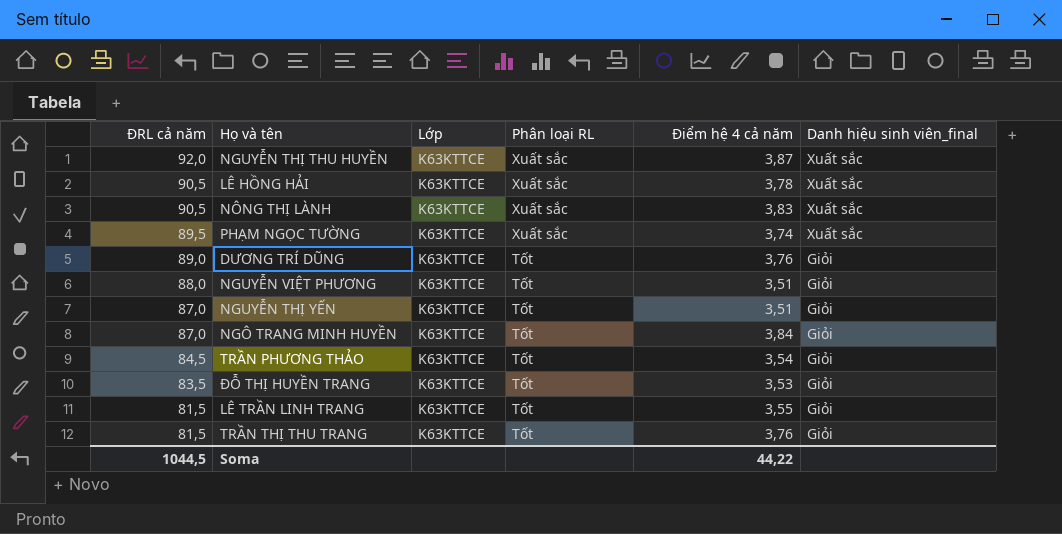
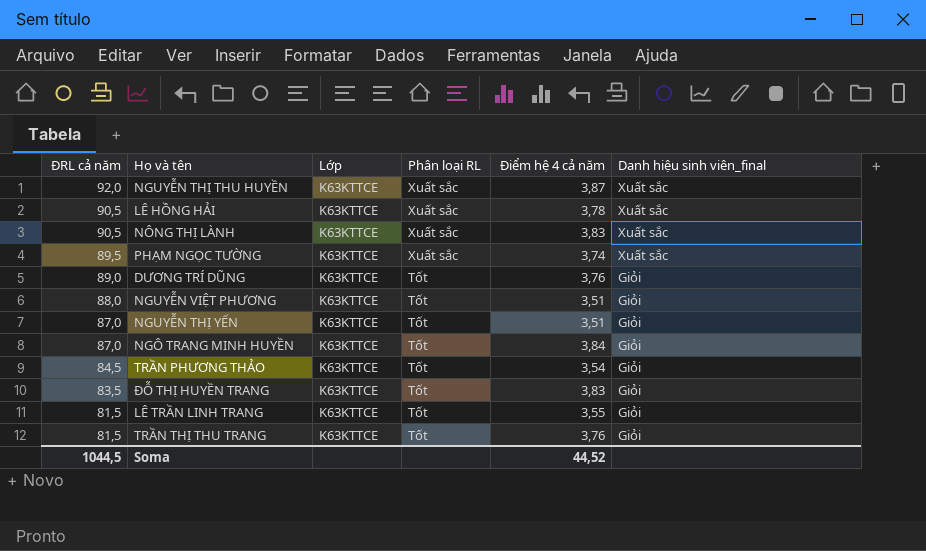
ĐỖ THỊ HUYỀN TRANG | Điểm hệ 4 cả năm: 3,53 -> 3,83
Soma | Điểm hệ 4 cả năm: 44,22 -> 44,52

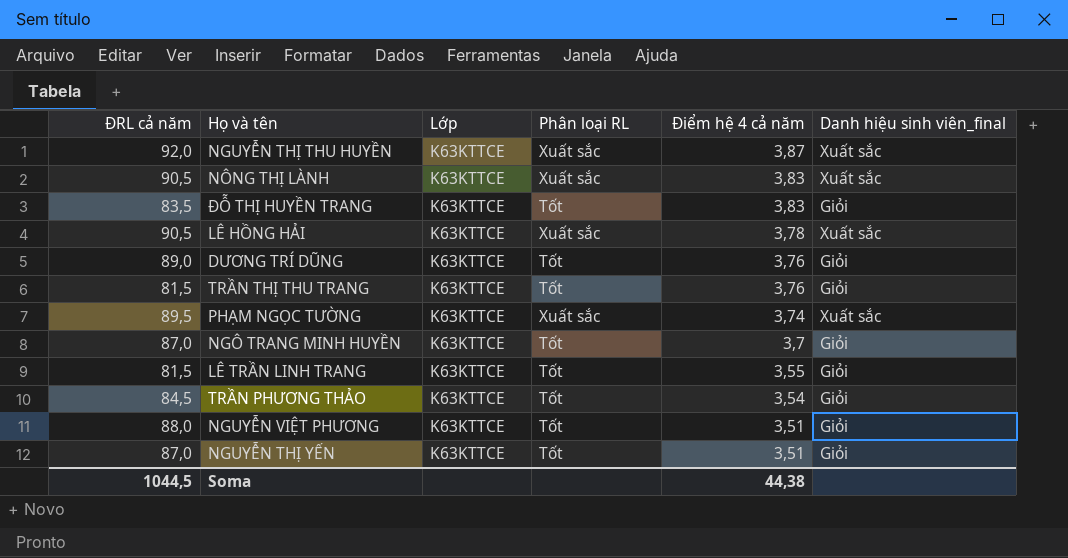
row order: ĐRL cả năm descending -> Điểm hệ 4 cả năm descending
NGÔ TRANG MINH HUYỀN | Điểm hệ 4 cả năm: 3,84 -> 3,7
Soma | Điểm hệ 4 cả năm: 44,52 -> 44,38

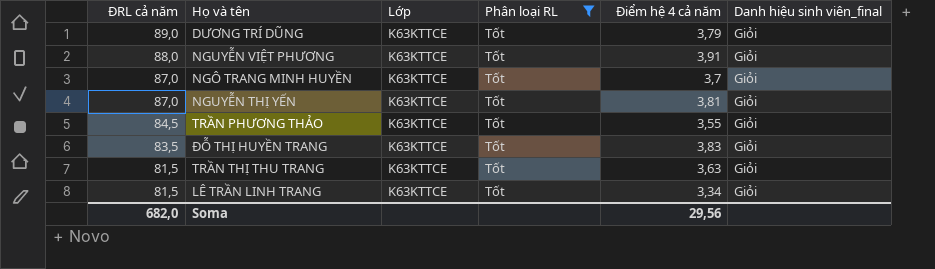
filter: none -> Phân loại RL = Tốt
row order: Điểm hệ 4 cả năm descending -> ĐRL cả năm descending
DƯƠNG TRÍ DŨNG | Điểm hệ 4 cả năm: 3,76 -> 3,79
NGUYỄN VIỆT PHƯƠNG | Điểm hệ 4 cả năm: 3,51 -> 3,91
NGUYỄN THỊ YẾN | Điểm hệ 4 cả năm: 3,51 -> 3,81
TRẦN PHƯƠNG THẢO | Điểm hệ 4 cả năm: 3,54 -> 3,55
TRẦN THỊ THU TRANG | Điểm hệ 4 cả năm: 3,76 -> 3,63
LÊ TRẦN LINH TRANG | Điểm hệ 4 cả năm: 3,55 -> 3,34
Soma | ĐRL cả năm: 1044,5 -> 682,0
Soma | Điểm hệ 4 cả năm: 44,38 -> 29,56

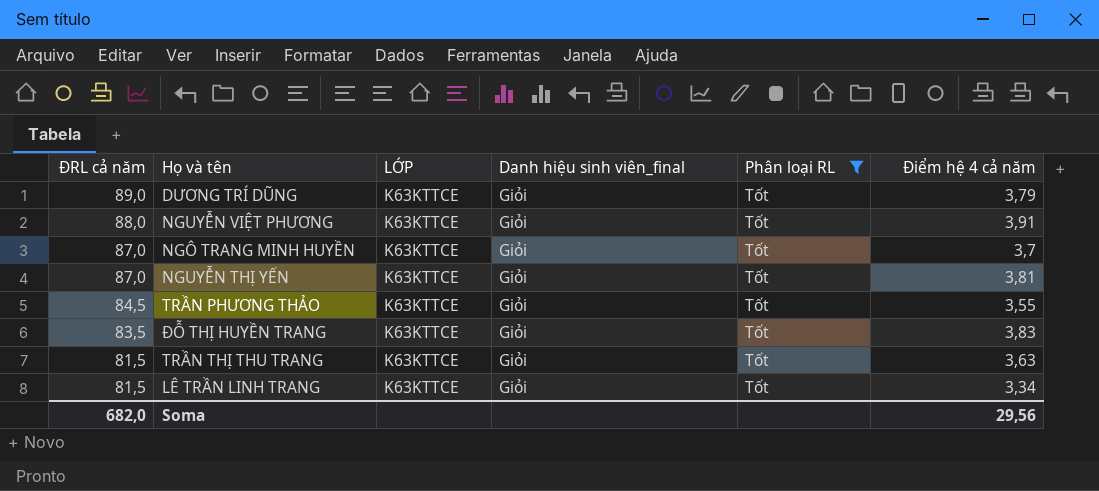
column name: Lớp -> LỚP
column Danh hiệu sinh viên_final | position: 6 -> 4

